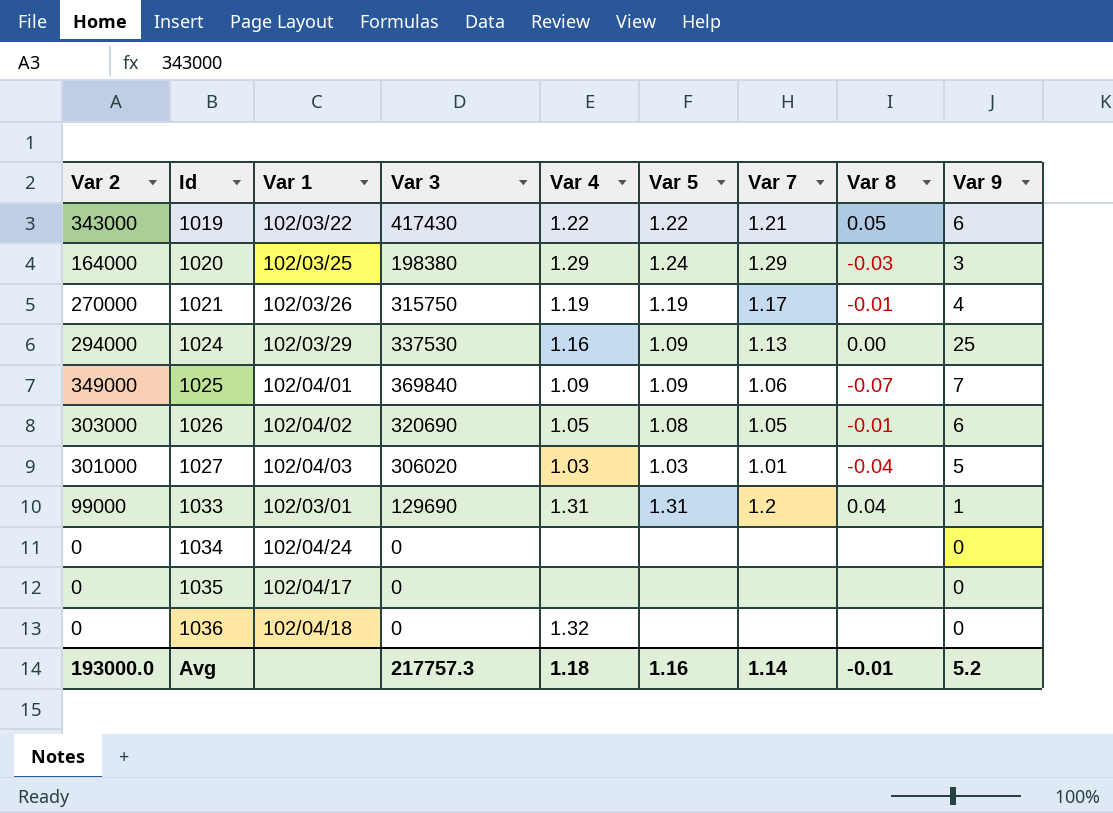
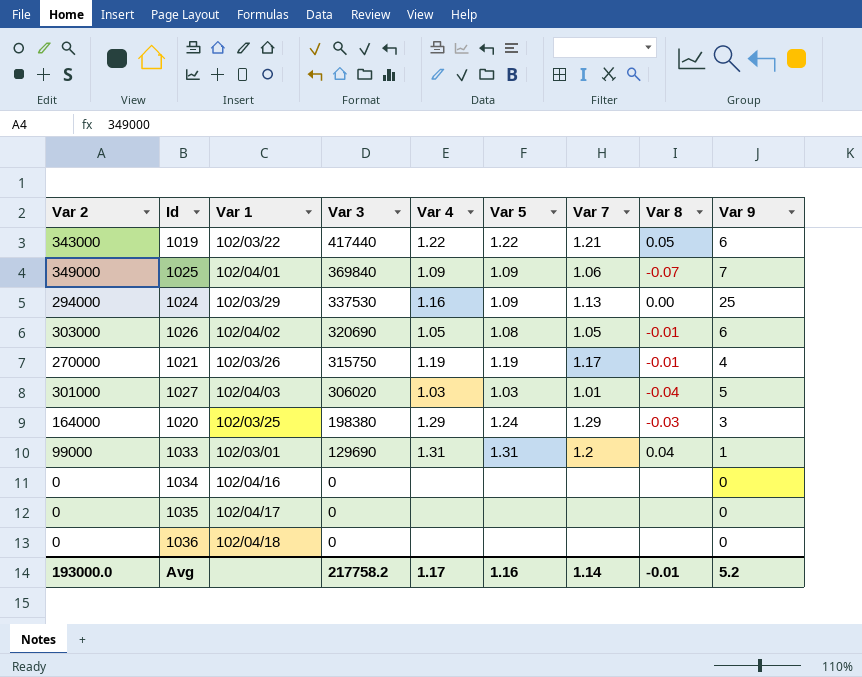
row order: Id ascending -> Var 3 descending
1019 | Var 3: 417430 -> 417440
1034 | Var 1: 102/04/24 -> 102/04/16
1036 | Var 4: 1.32 -> none
Avg | Var 3: 217757.3 -> 217758.2
Avg | Var 4: 1.18 -> 1.17

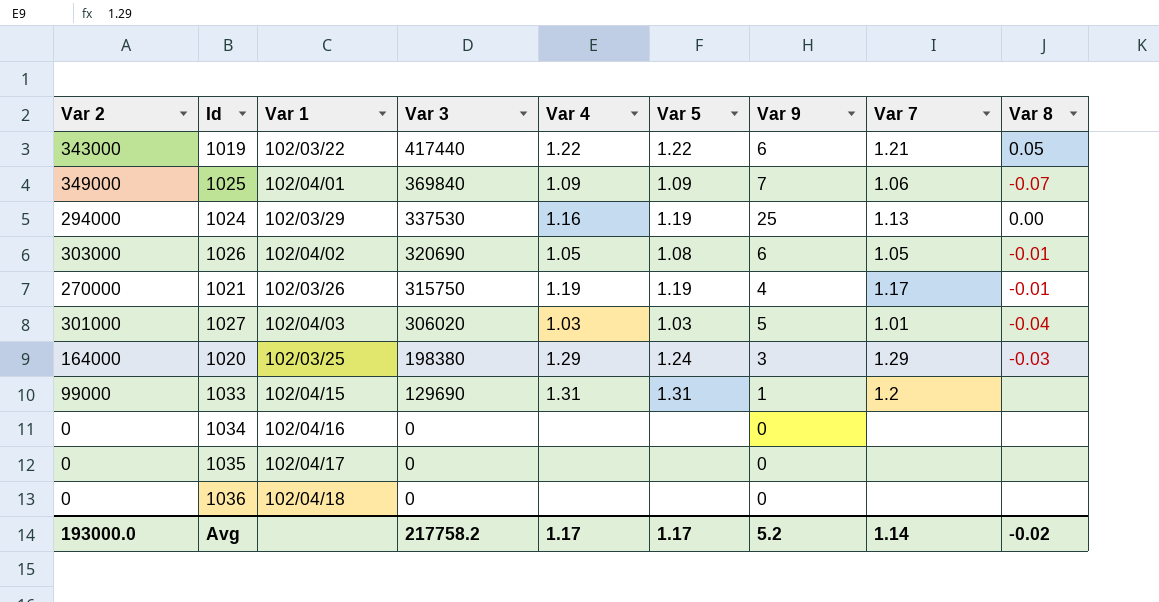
column Var 9 | position: 9 -> 7
1024 | Var 5: 1.09 -> 1.19
1033 | Var 1: 102/03/01 -> 102/04/15
1033 | Var 8: 0.04 -> none
Avg | Var 5: 1.16 -> 1.17
Avg | Var 8: -0.01 -> -0.02

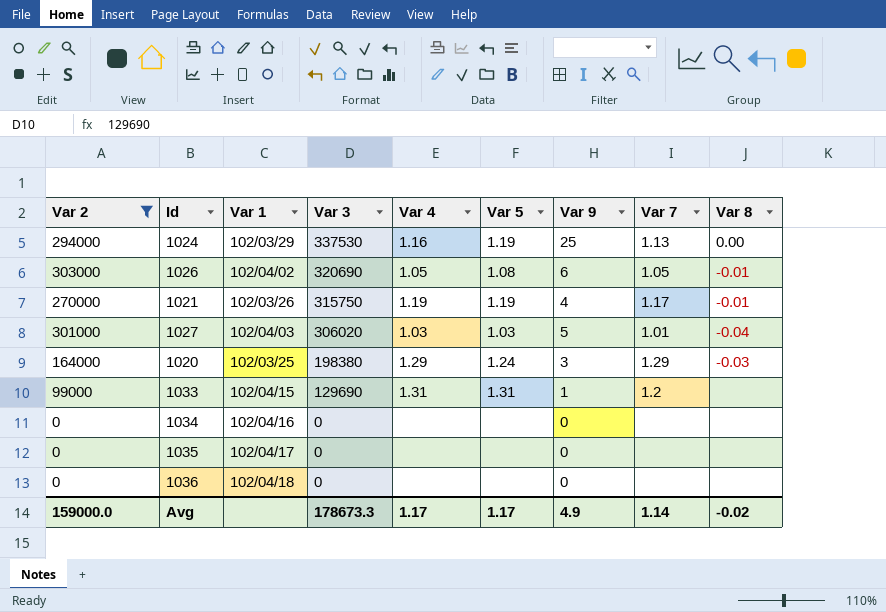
filter: none -> Var 2 <= 303000
Avg | Var 2: 193000.0 -> 159000.0
Avg | Var 3: 217758.2 -> 178673.3
Avg | Var 9: 5.2 -> 4.9

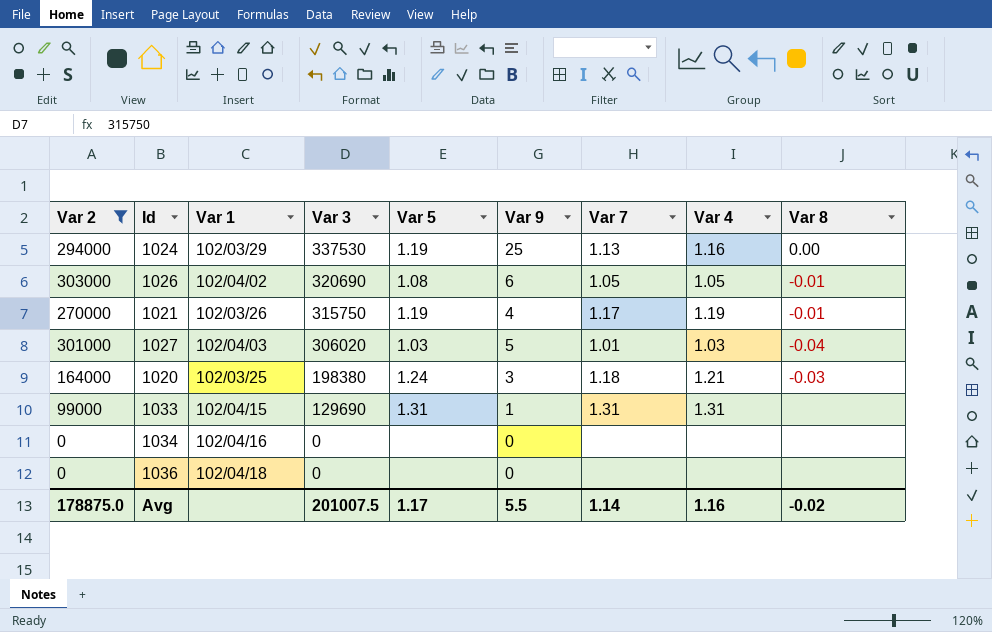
column Var 4 | position: 5 -> 8
row 1035: 0 | 102/04/17 | 0 | none | none | 0 | none | none -> none
1020 | Var 7: 1.29 -> 1.18
1020 | Var 4: 1.29 -> 1.21
1033 | Var 7: 1.2 -> 1.31
Avg | Var 2: 159000.0 -> 178875.0
Avg | Var 3: 178673.3 -> 201007.5
Avg | Var 9: 4.9 -> 5.5
Avg | Var 4: 1.17 -> 1.16

